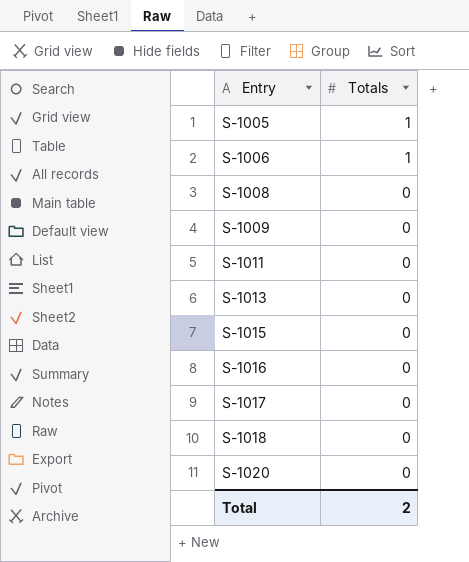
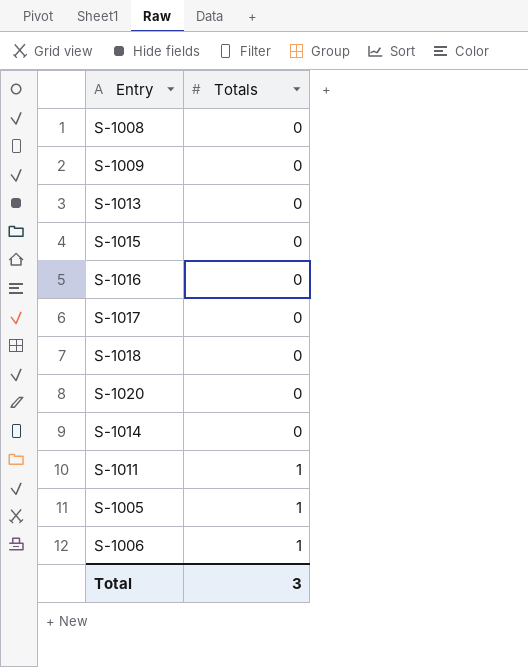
row order: Entry ascending -> Totals ascending
row S-1014: none -> 0
S-1011 | Totals: 0 -> 1
Total | Totals: 2 -> 3

